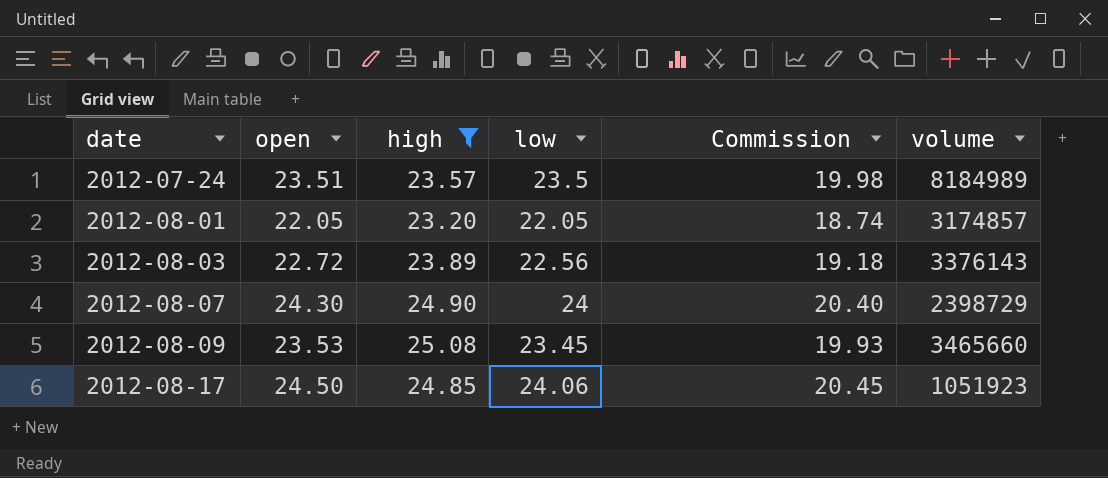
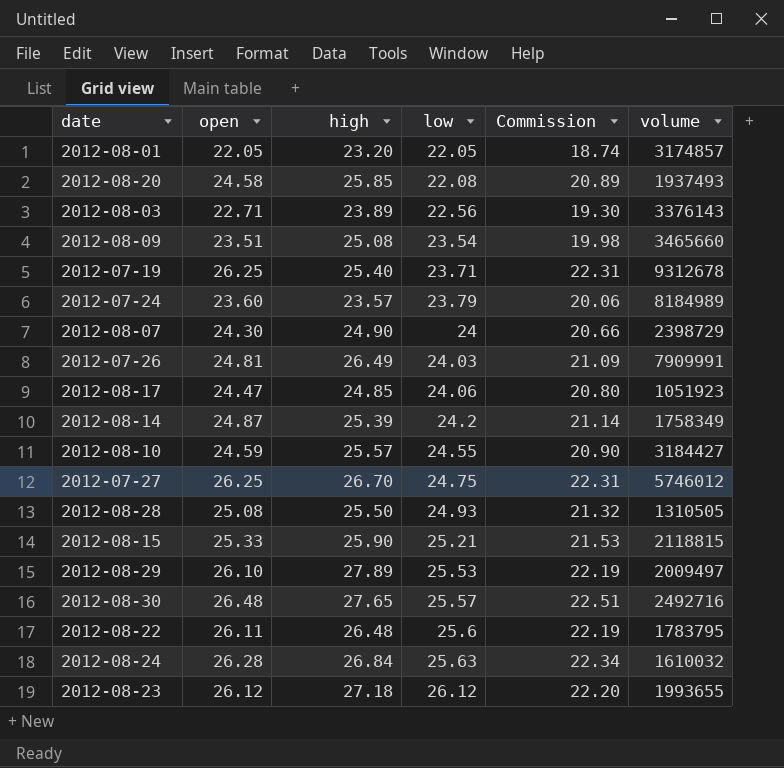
filter: high <= 25.08 -> none
row order: date ascending -> low ascending
column Commission | formula: [low] * 0.85 -> [open] * 0.85
2012-08-03 | open: 22.72 -> 22.71
2012-08-09 | open: 23.53 -> 23.51
2012-08-09 | low: 23.45 -> 23.54
2012-07-24 | open: 23.51 -> 23.60
2012-07-24 | low: 23.5 -> 23.79
2012-08-17 | open: 24.50 -> 24.47

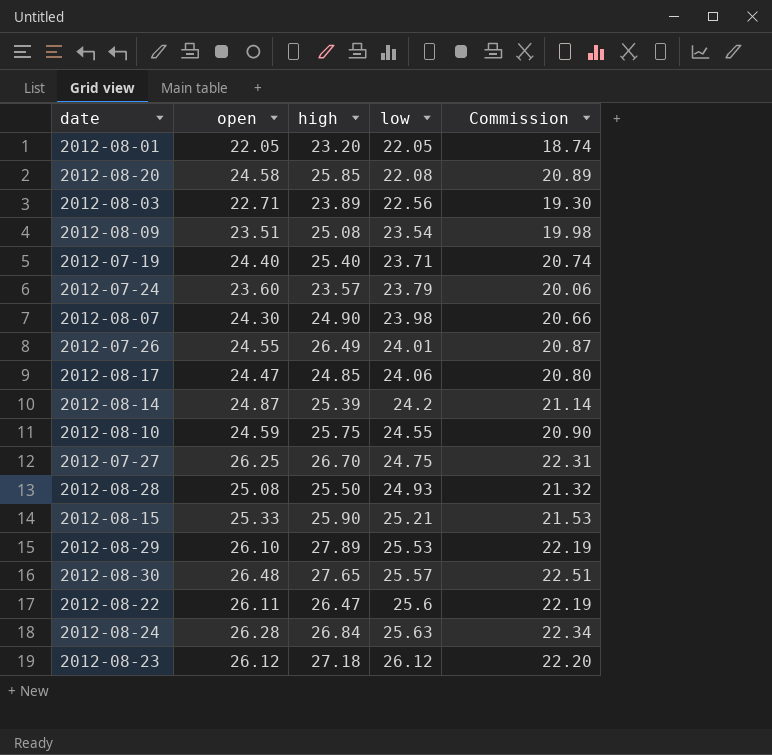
column volume | position: 6 -> none
2012-07-19 | open: 26.25 -> 24.40
2012-07-19 | Commission: 22.31 -> 20.74
2012-08-07 | low: 24 -> 23.98
2012-07-26 | open: 24.81 -> 24.55
2012-07-26 | low: 24.03 -> 24.01
2012-07-26 | Commission: 21.09 -> 20.87
2012-08-10 | high: 25.57 -> 25.75
2012-08-22 | high: 26.48 -> 26.47

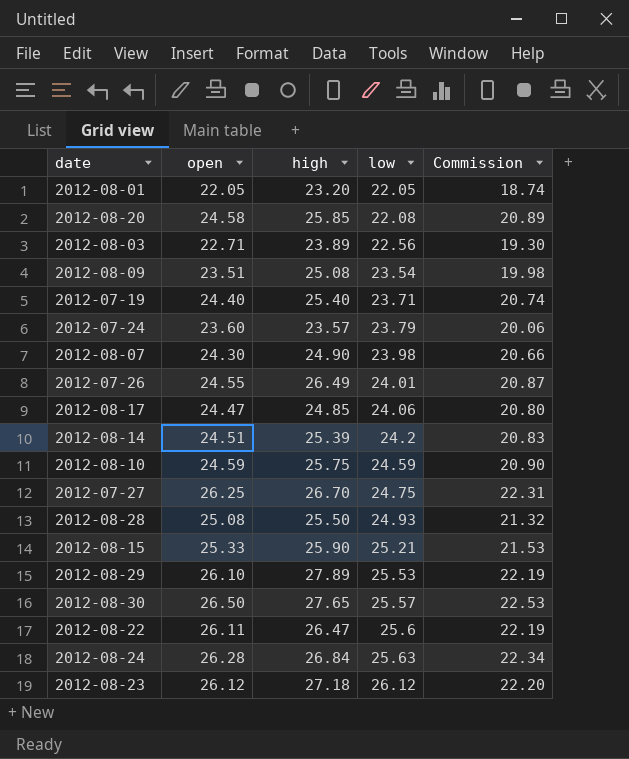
2012-08-14 | open: 24.87 -> 24.51
2012-08-14 | Commission: 21.14 -> 20.83
2012-08-10 | low: 24.55 -> 24.59
2012-08-30 | open: 26.48 -> 26.50
2012-08-30 | Commission: 22.51 -> 22.53

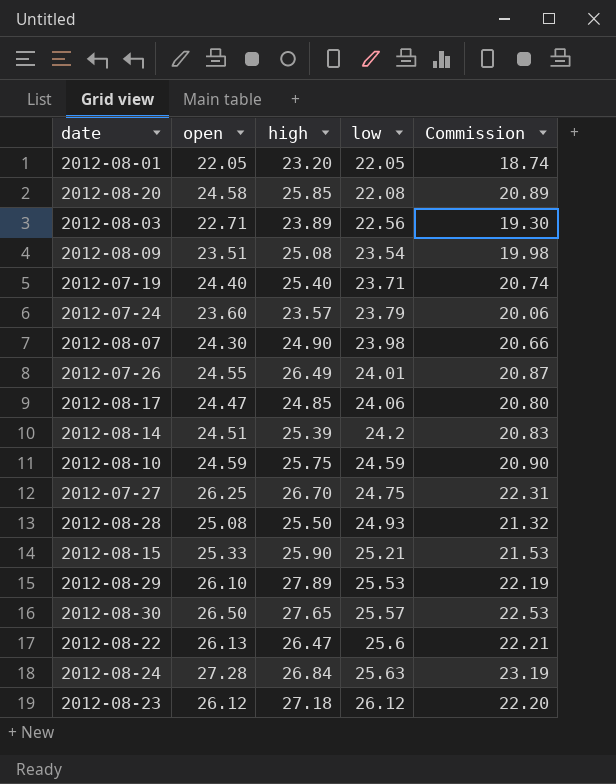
2012-08-22 | open: 26.11 -> 26.13
2012-08-22 | Commission: 22.19 -> 22.21
2012-08-24 | open: 26.28 -> 27.28
2012-08-24 | Commission: 22.34 -> 23.19

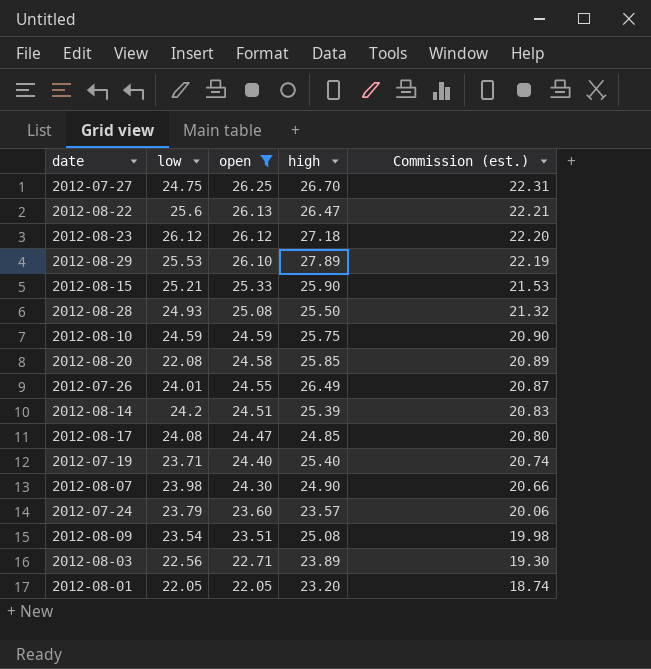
filter: none -> open <= 26.25
row order: low ascending -> open descending
column low | position: 4 -> 2
column name: Commission -> Commission (est.)
2012-08-17 | low: 24.06 -> 24.08

